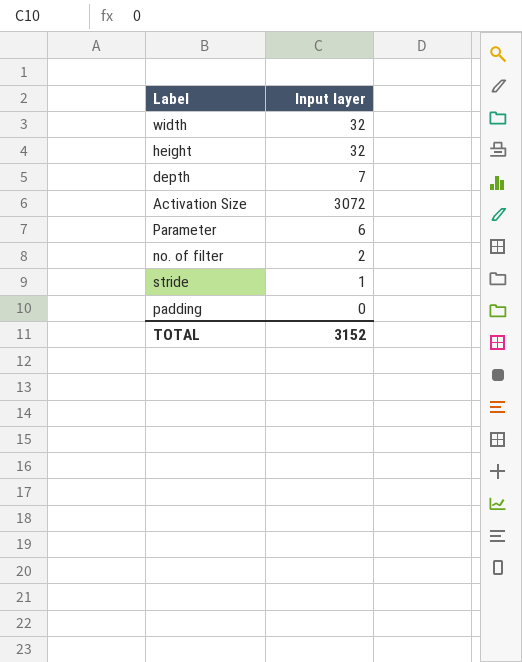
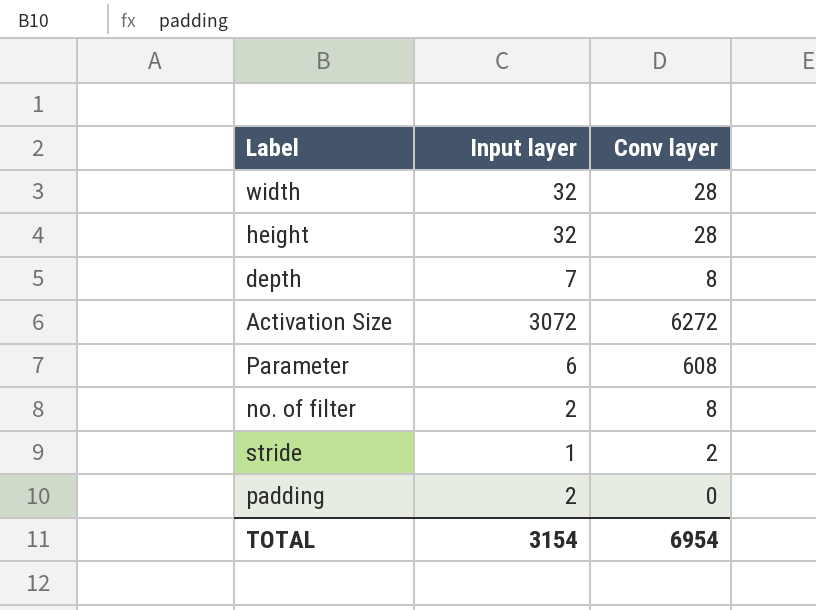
column Conv layer | position: none -> 3
padding | Input layer: 0 -> 2
TOTAL | Input layer: 3152 -> 3154

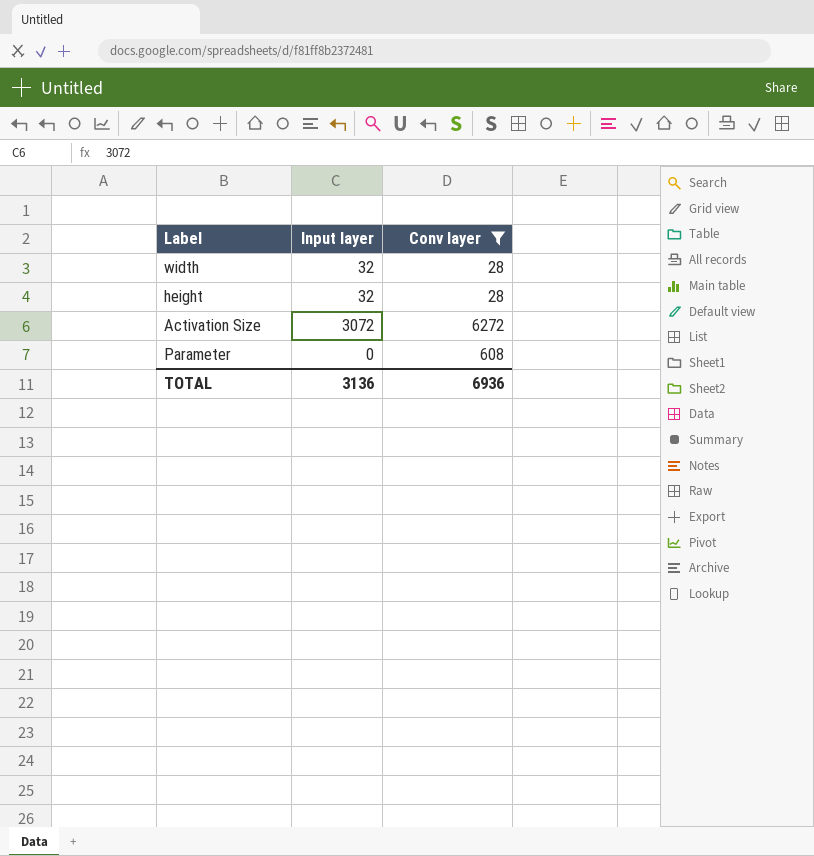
filter: none -> Conv layer >= 28
Parameter | Input layer: 6 -> 0
TOTAL | Input layer: 3154 -> 3136
TOTAL | Conv layer: 6954 -> 6936

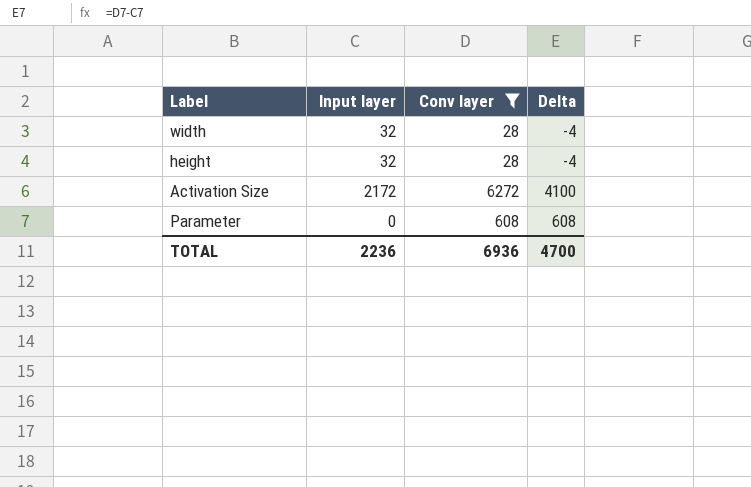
column Delta | formula: none -> [Conv layer] - [Input layer]
Activation Size | Input layer: 3072 -> 2172
TOTAL | Input layer: 3136 -> 2236

